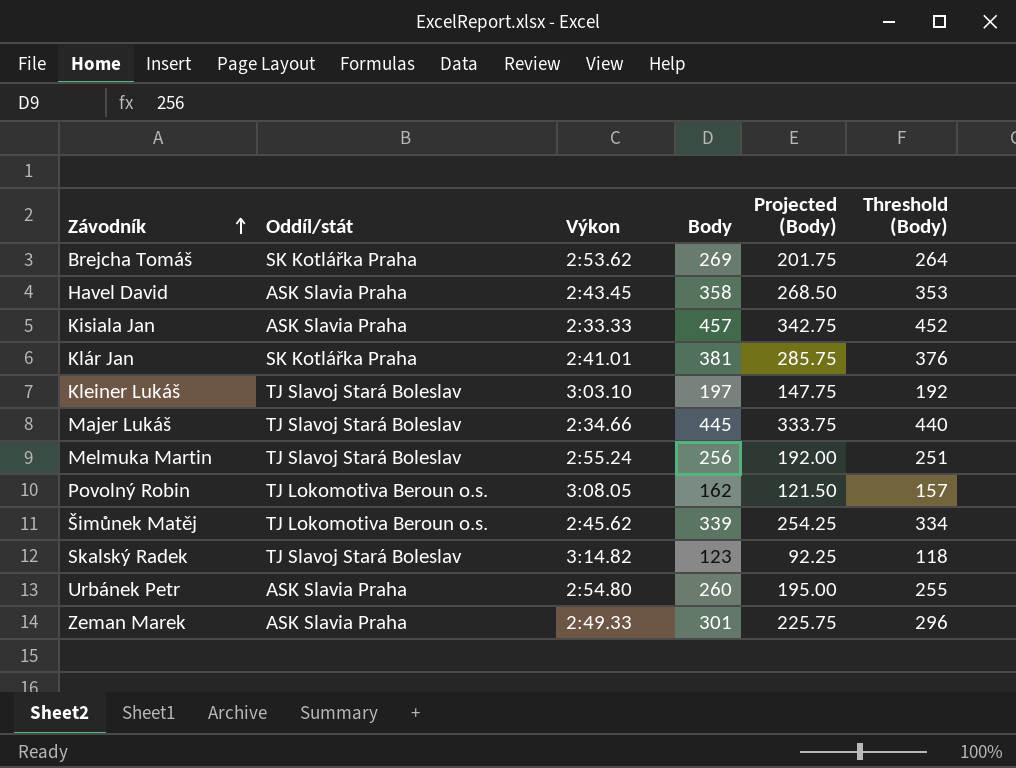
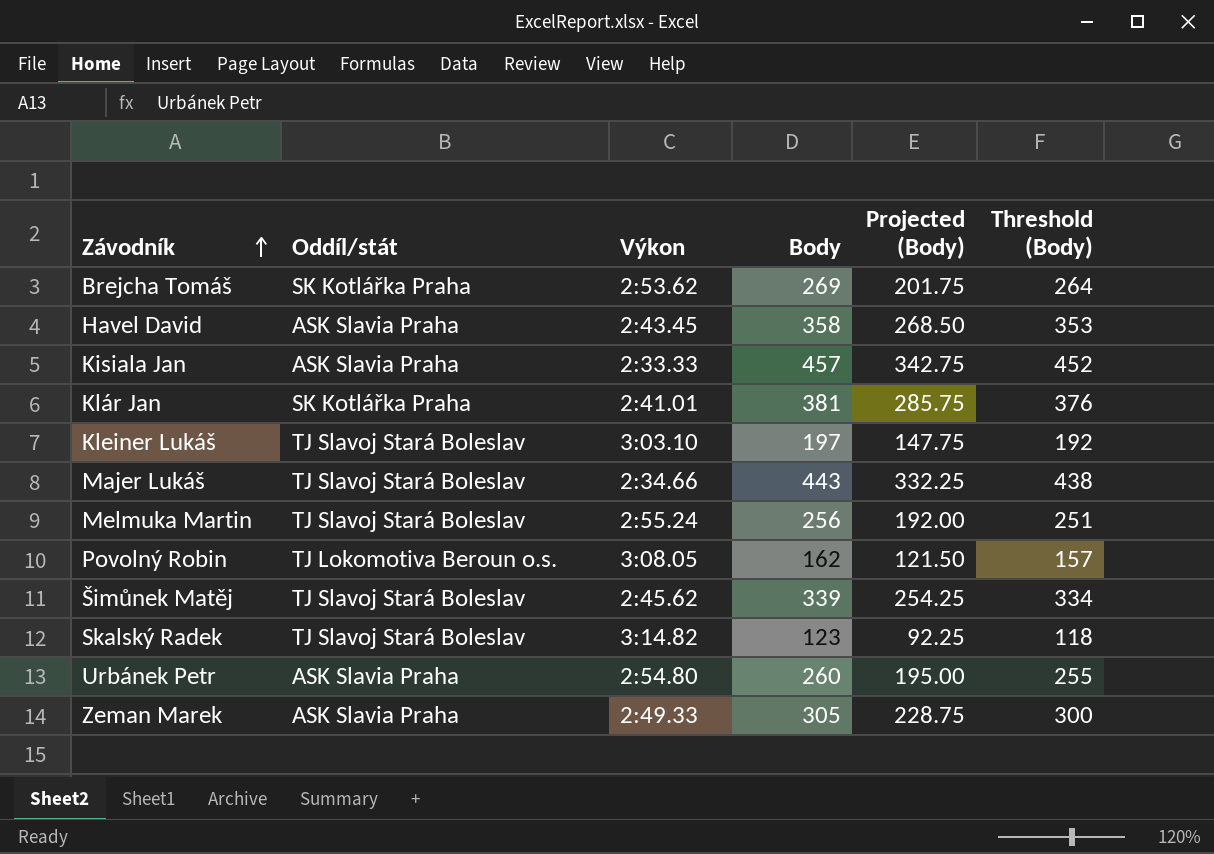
Majer Lukáš | Body: 445 -> 443
Majer Lukáš | Projected (Body): 333.75 -> 332.25
Majer Lukáš | Threshold (Body): 440 -> 438
Šimůnek Matěj | Oddíl/stát: TJ Lokomotiva Beroun o.s. -> TJ Slavoj Stará Boleslav
Zeman Marek | Body: 301 -> 305
Zeman Marek | Projected (Body): 225.75 -> 228.75
Zeman Marek | Threshold (Body): 296 -> 300

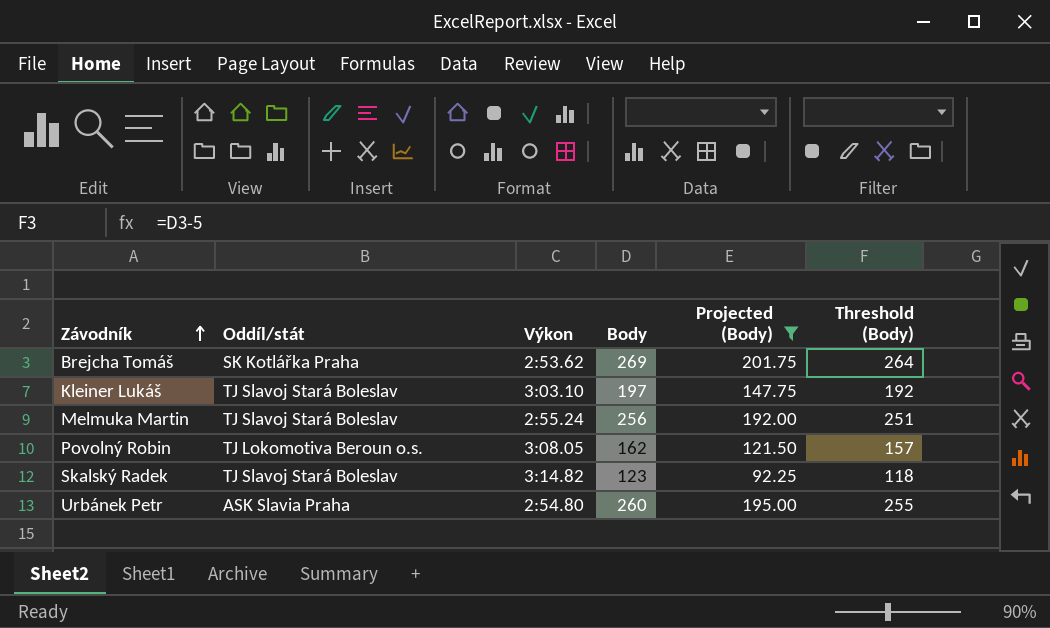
filter: none -> Projected (Body) <= 201.75

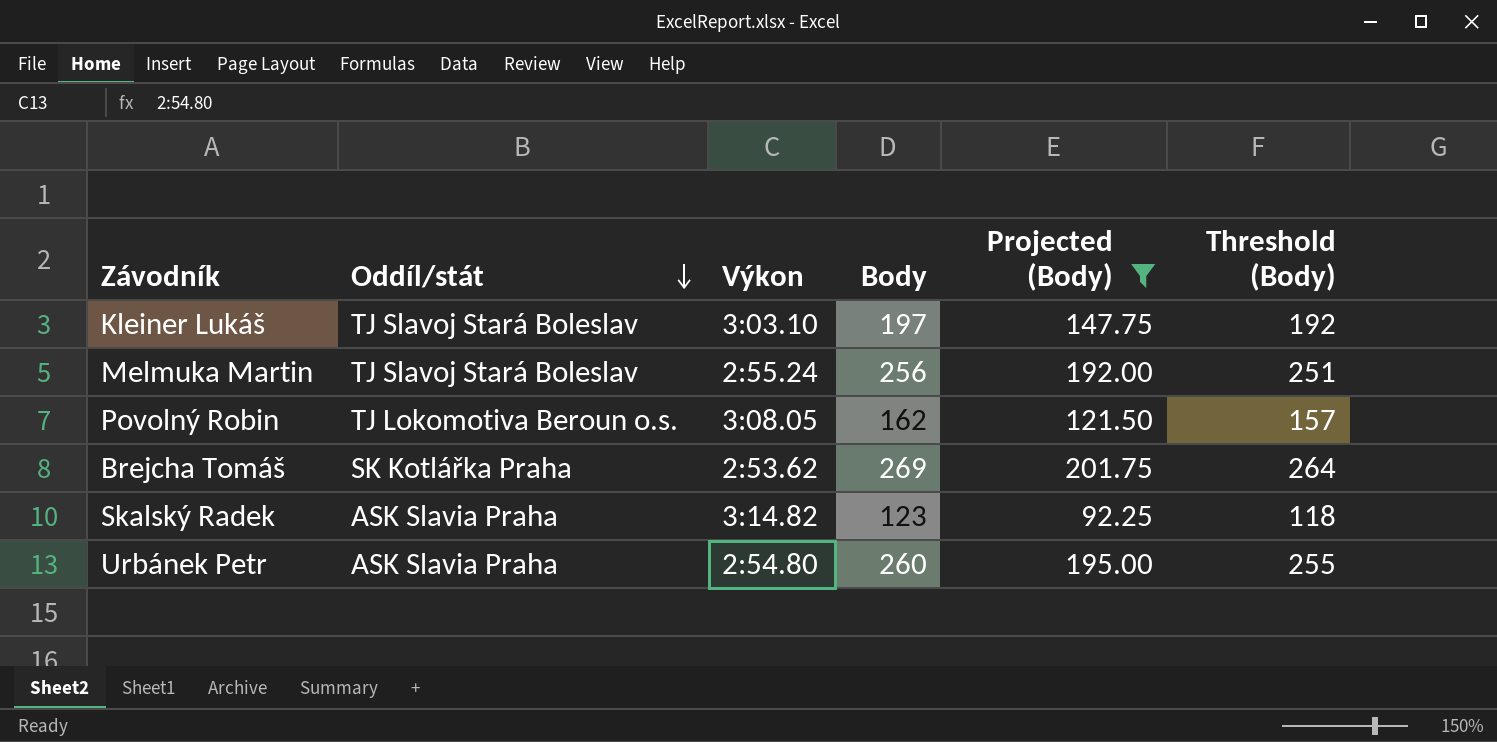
row order: Závodník ascending -> Oddíl/stát descending
Skalský Radek | Oddíl/stát: TJ Slavoj Stará Boleslav -> ASK Slavia Praha

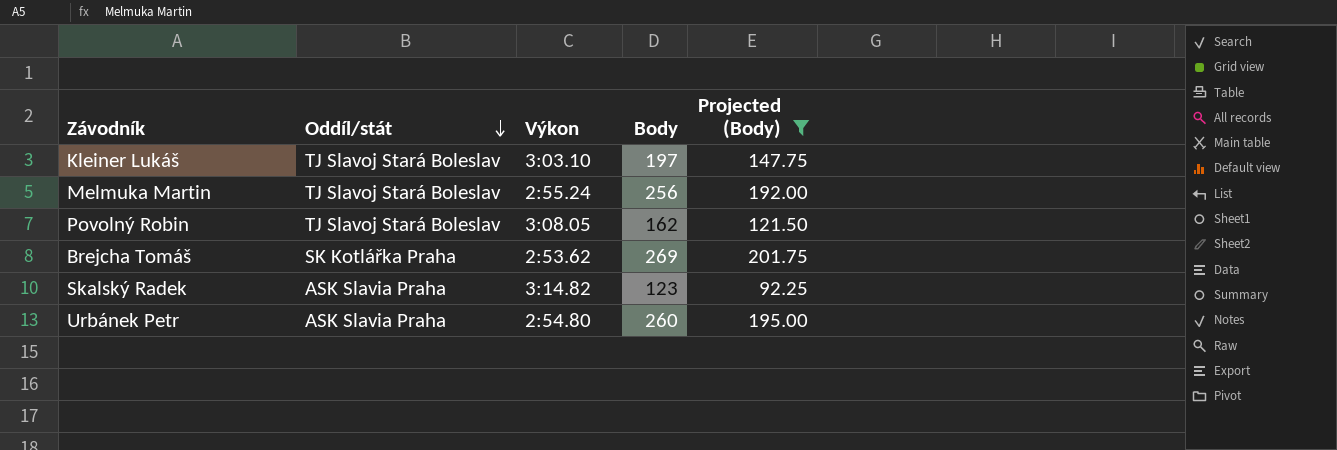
column Threshold (Body) | formula: [Body] - 5 -> none
Povolný Robin | Oddíl/stát: TJ Lokomotiva Beroun o.s. -> TJ Slavoj Stará Boleslav

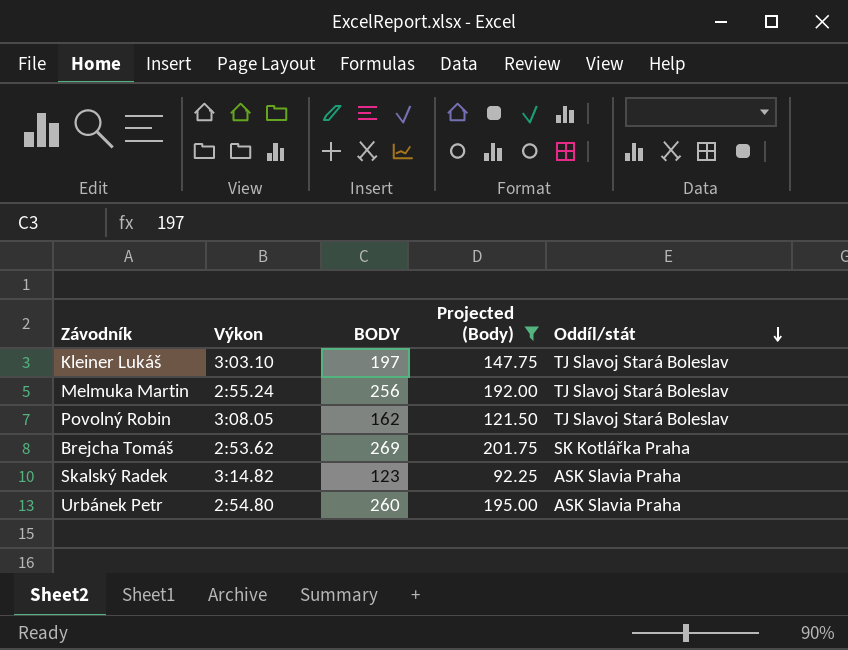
column name: Body -> BODY
column Oddíl/stát | position: 2 -> 5

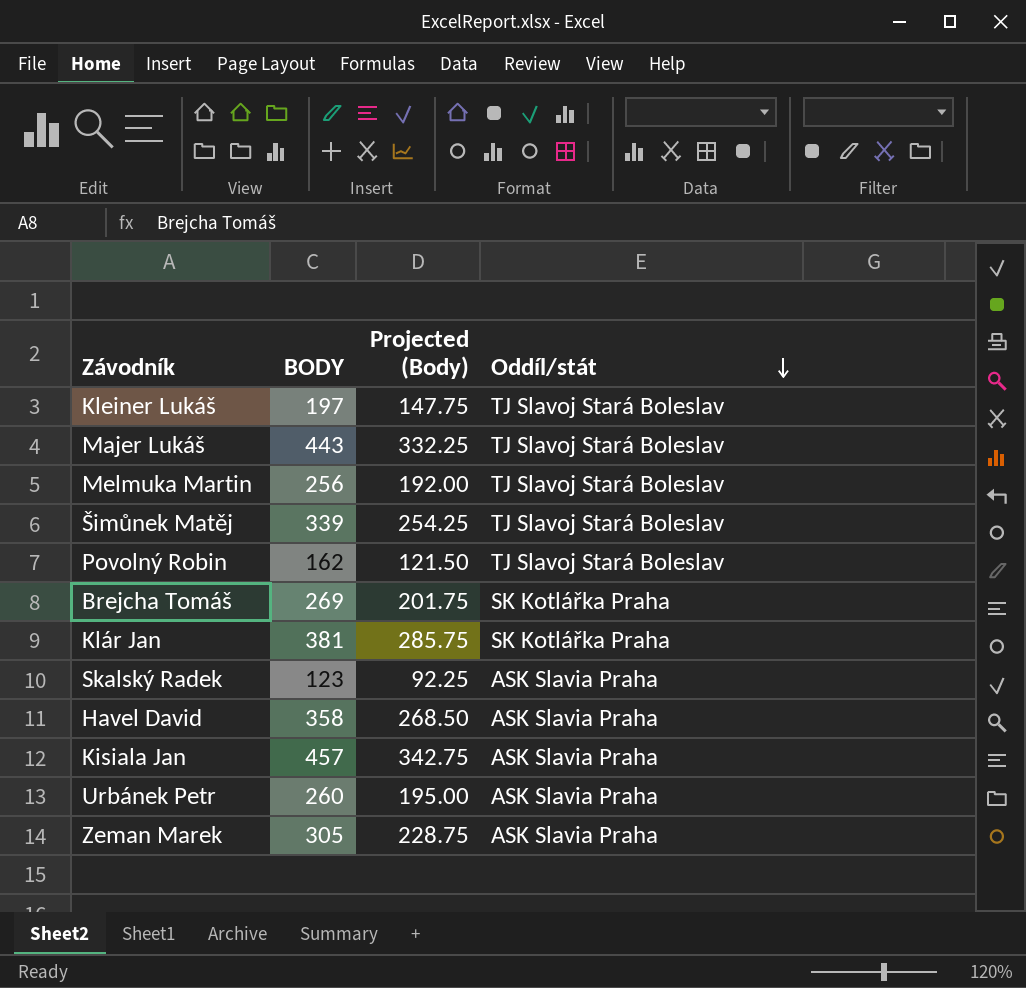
filter: Projected (Body) <= 201.75 -> none
column Výkon | position: 2 -> none

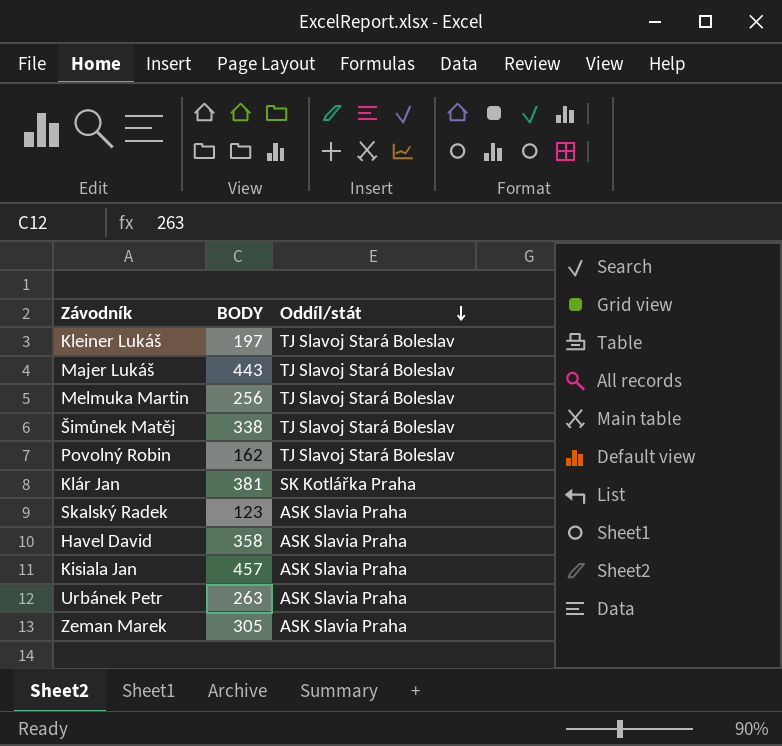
column Projected (Body) | formula: [BODY] * 0.75 -> none
row Brejcha Tomáš: 269 | 201.75 | SK Kotlářka Praha -> none
Šimůnek Matěj | BODY: 339 -> 338
Urbánek Petr | BODY: 260 -> 263

